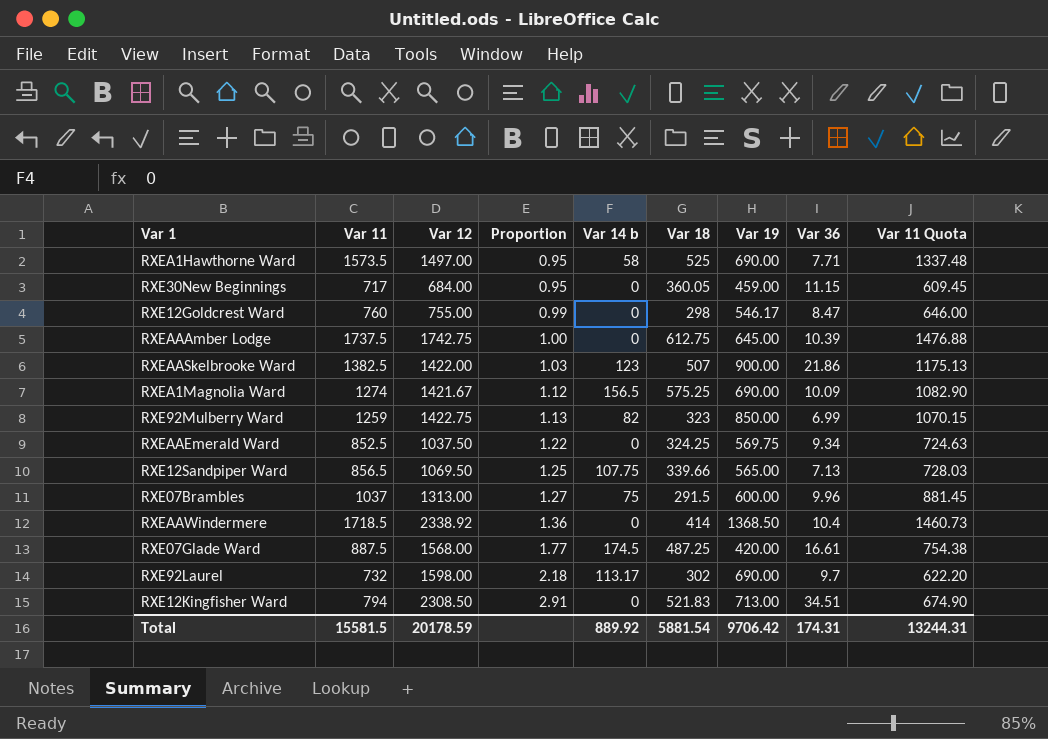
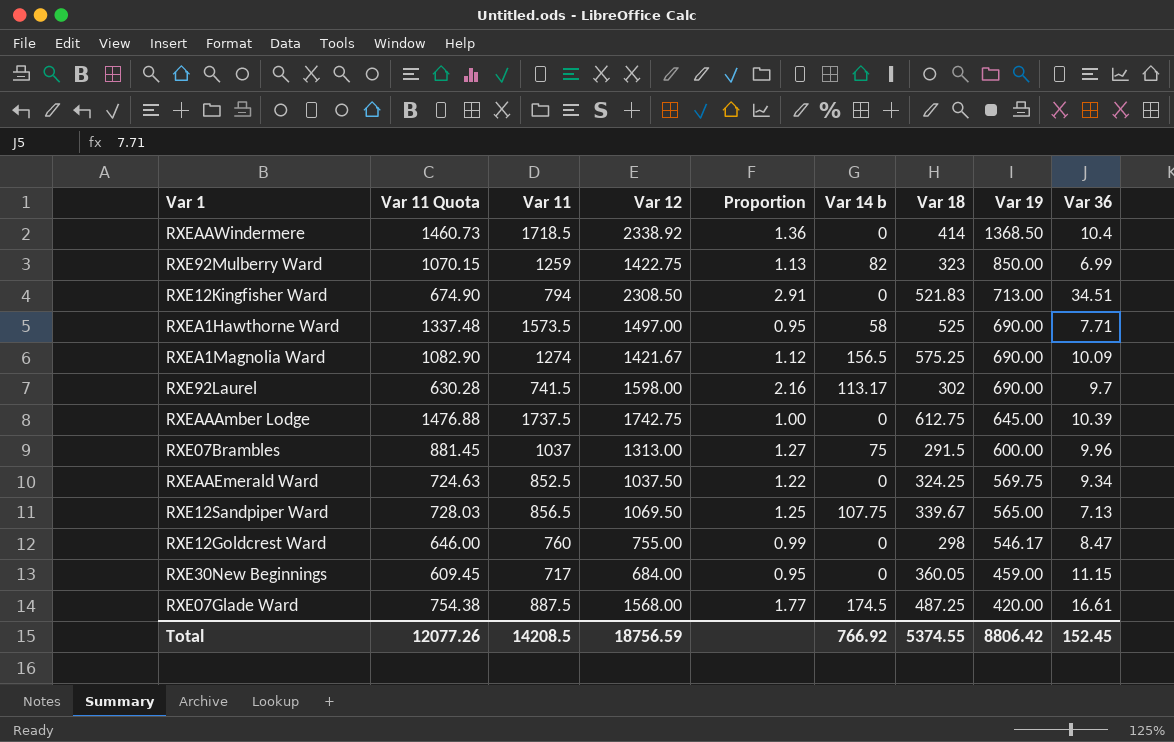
row order: Proportion ascending -> Var 19 descending
column Var 11 Quota | position: 9 -> 2
row RXEAASkelbrooke Ward: 1382.5 | 1422.00 | 1.03 | 123 | 507 | 900.00 | 21.86 | 1175.13 -> none
RXE92Laurel | Var 11 Quota: 622.20 -> 630.28
RXE92Laurel | Var 11: 732 -> 741.5
RXE92Laurel | Proportion: 2.18 -> 2.16
RXE12Sandpiper Ward | Var 18: 339.66 -> 339.67
Total | Var 11 Quota: 13244.31 -> 12077.26
Total | Var 11: 15581.5 -> 14208.5
Total | Var 12: 20178.59 -> 18756.59
Total | Var 14 b: 889.92 -> 766.92
Total | Var 18: 5881.54 -> 5374.55
Total | Var 19: 9706.42 -> 8806.42
Total | Var 36: 174.31 -> 152.45

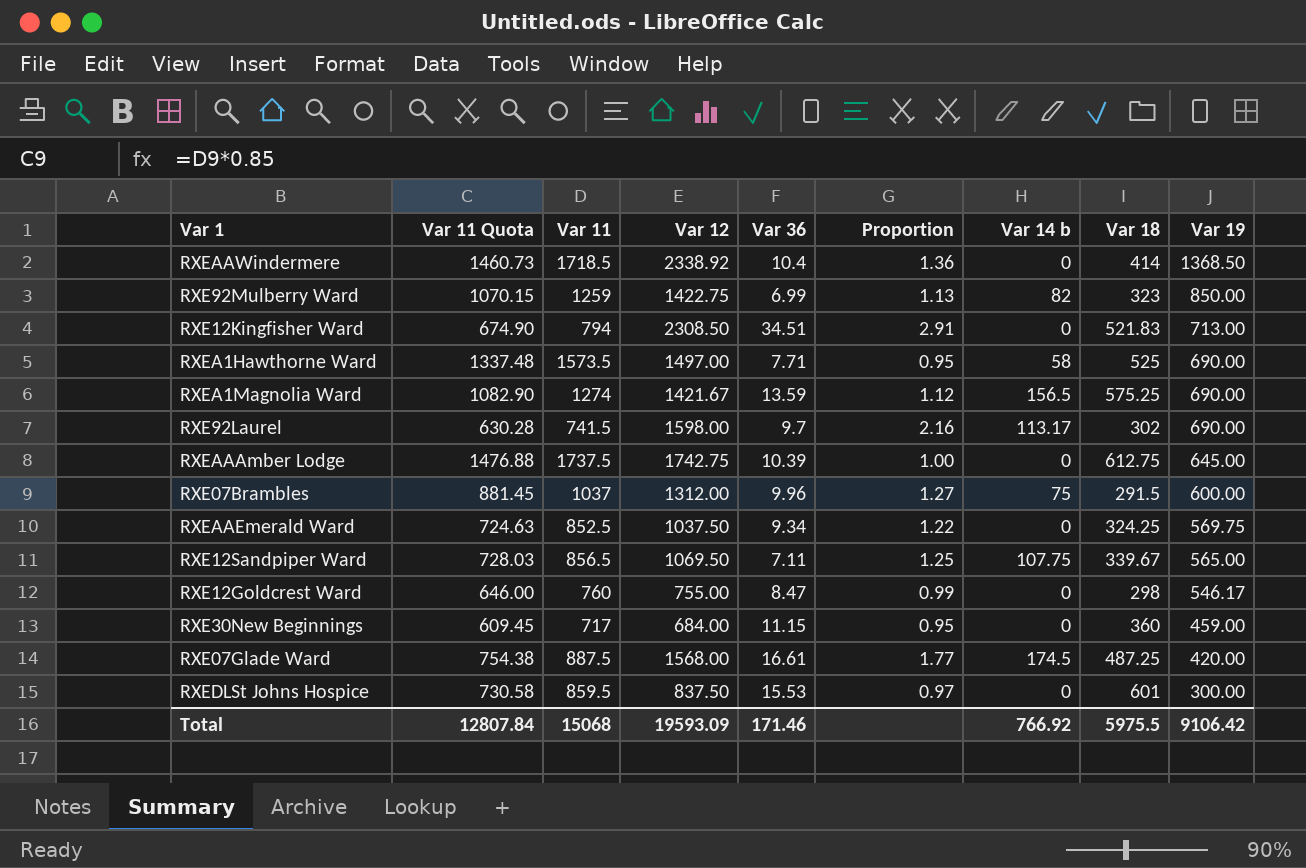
column Var 36 | position: 9 -> 5
RXEA1Magnolia Ward | Var 36: 10.09 -> 13.59
RXE07Brambles | Var 12: 1313.00 -> 1312.00
RXE12Sandpiper Ward | Var 36: 7.13 -> 7.11
RXE30New Beginnings | Var 18: 360.05 -> 360
row RXEDLSt Johns Hospice: none -> 730.58 | 859.5 | 837.50 | 15.53 | 0.97 | 0 | 601 | 300.00
Total | Var 11 Quota: 12077.26 -> 12807.84
Total | Var 11: 14208.5 -> 15068
Total | Var 12: 18756.59 -> 19593.09
Total | Var 36: 152.45 -> 171.46
Total | Var 18: 5374.55 -> 5975.5
Total | Var 19: 8806.42 -> 9106.42

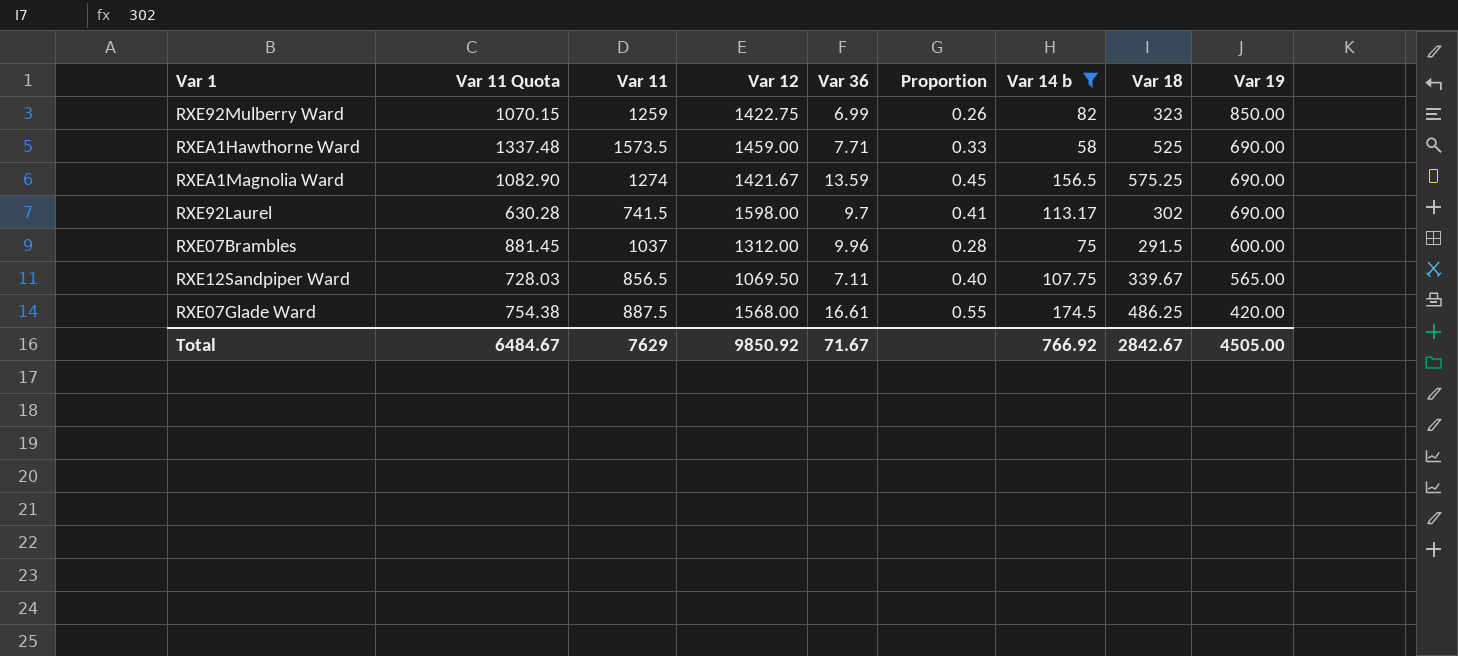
filter: none -> Var 14 b != 0
column Proportion | formula: [Var 12] / [Var 11] -> [Var 18] / [Var 11]
RXEA1Hawthorne Ward | Var 12: 1497.00 -> 1459.00
RXE07Glade Ward | Var 18: 487.25 -> 486.25
Total | Var 11 Quota: 12807.84 -> 6484.67
Total | Var 11: 15068 -> 7629
Total | Var 12: 19593.09 -> 9850.92
Total | Var 36: 171.46 -> 71.67
Total | Var 18: 5975.5 -> 2842.67
Total | Var 19: 9106.42 -> 4505.00

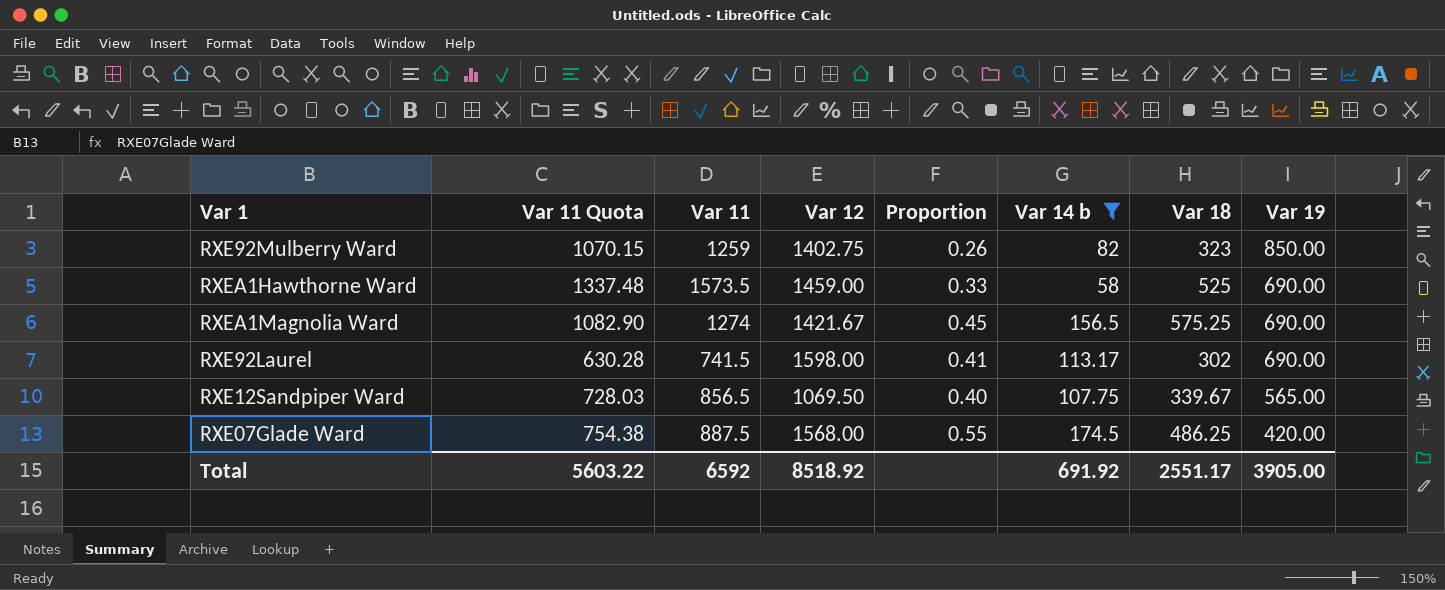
column Var 36 | position: 5 -> none
row RXE07Brambles: 881.45 | 1037 | 1312.00 | 9.96 | 0.28 | 75 | 291.5 | 600.00 -> none
RXE92Mulberry Ward | Var 12: 1422.75 -> 1402.75
Total | Var 11 Quota: 6484.67 -> 5603.22
Total | Var 11: 7629 -> 6592
Total | Var 12: 9850.92 -> 8518.92
Total | Var 14 b: 766.92 -> 691.92
Total | Var 18: 2842.67 -> 2551.17
Total | Var 19: 4505.00 -> 3905.00

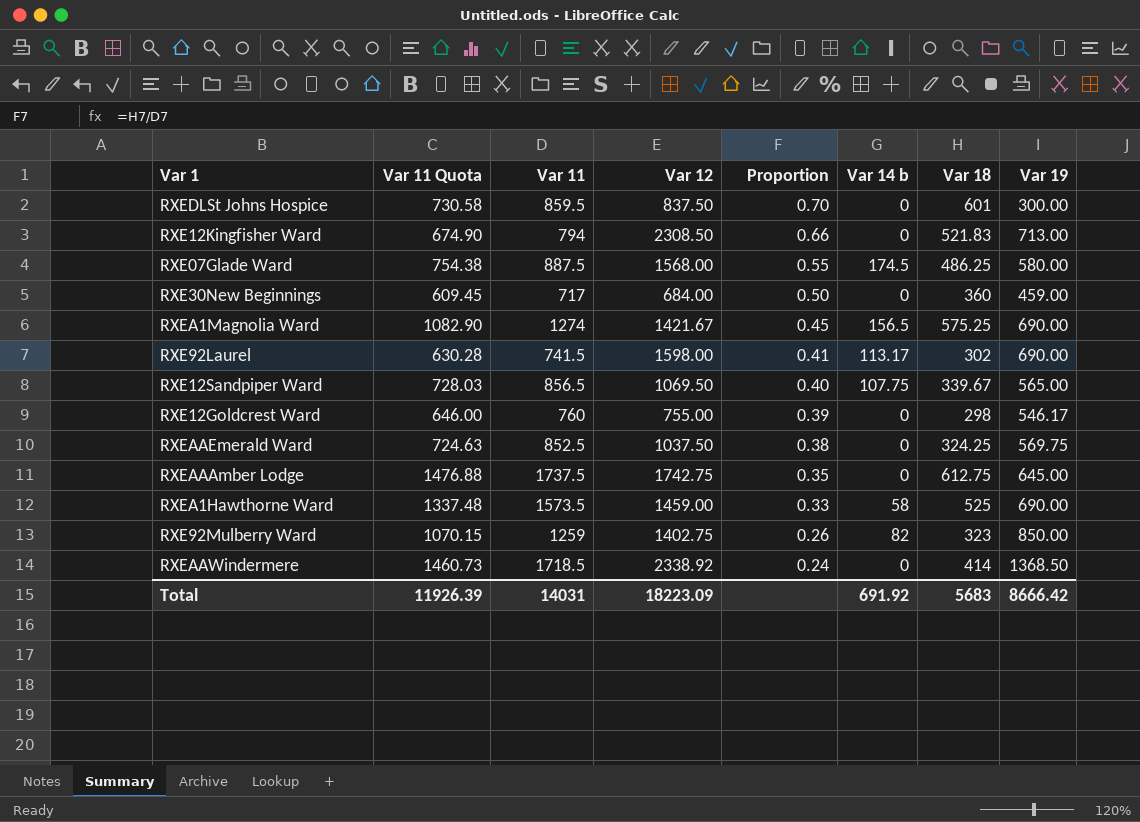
filter: Var 14 b != 0 -> none
row order: Var 19 descending -> Proportion descending
RXE07Glade Ward | Var 19: 420.00 -> 580.00
Total | Var 11 Quota: 5603.22 -> 11926.39
Total | Var 11: 6592 -> 14031
Total | Var 12: 8518.92 -> 18223.09
Total | Var 18: 2551.17 -> 5683
Total | Var 19: 3905.00 -> 8666.42

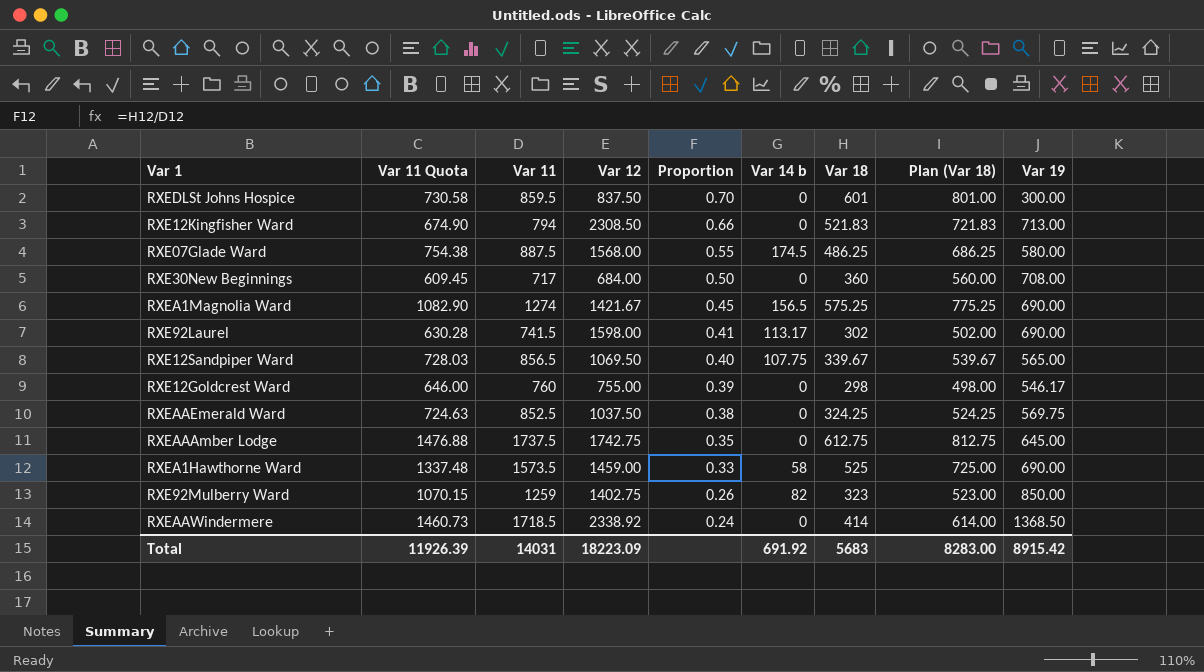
column Plan (Var 18) | formula: none -> [Var 18] + 200
RXE30New Beginnings | Var 19: 459.00 -> 708.00
Total | Var 19: 8666.42 -> 8915.42

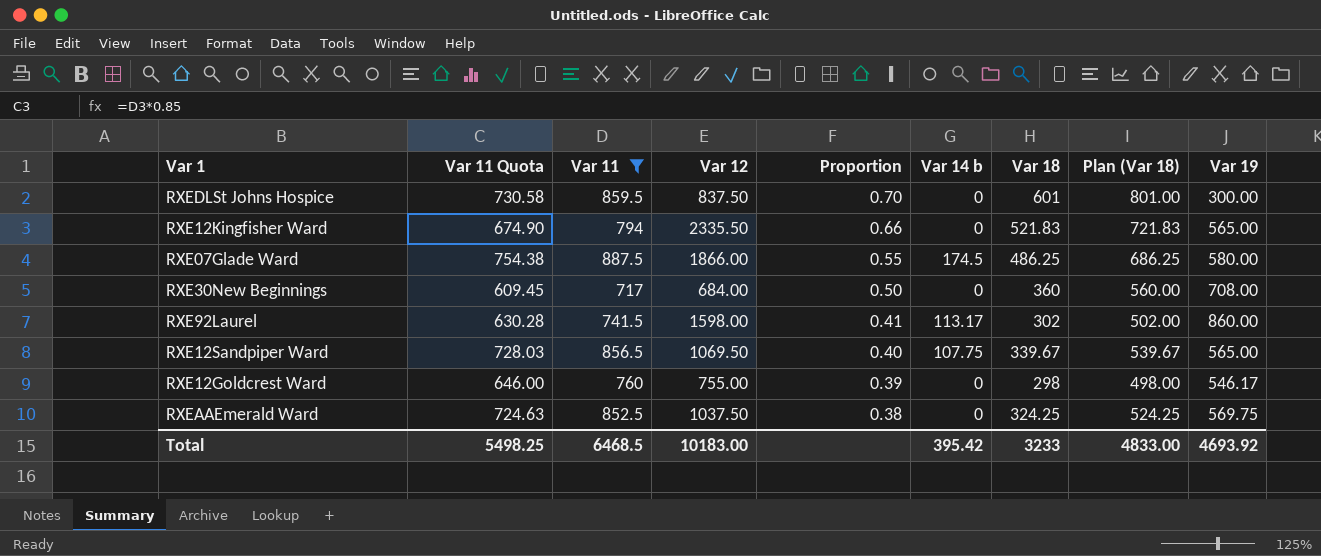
filter: none -> Var 11 <= 887.5
RXE12Kingfisher Ward | Var 12: 2308.50 -> 2335.50
RXE12Kingfisher Ward | Var 19: 713.00 -> 565.00
RXE07Glade Ward | Var 12: 1568.00 -> 1866.00
RXE92Laurel | Var 19: 690.00 -> 860.00
Total | Var 11 Quota: 11926.39 -> 5498.25
Total | Var 11: 14031 -> 6468.5
Total | Var 12: 18223.09 -> 10183.00
Total | Var 14 b: 691.92 -> 395.42
Total | Var 18: 5683 -> 3233
Total | Plan (Var 18): 8283.00 -> 4833.00
Total | Var 19: 8915.42 -> 4693.92

